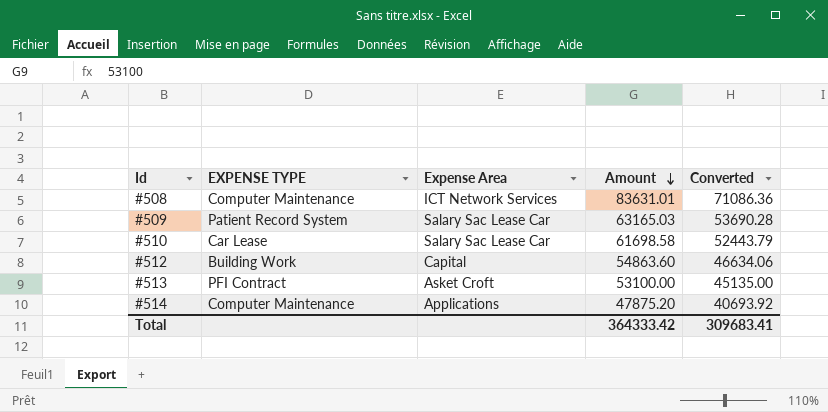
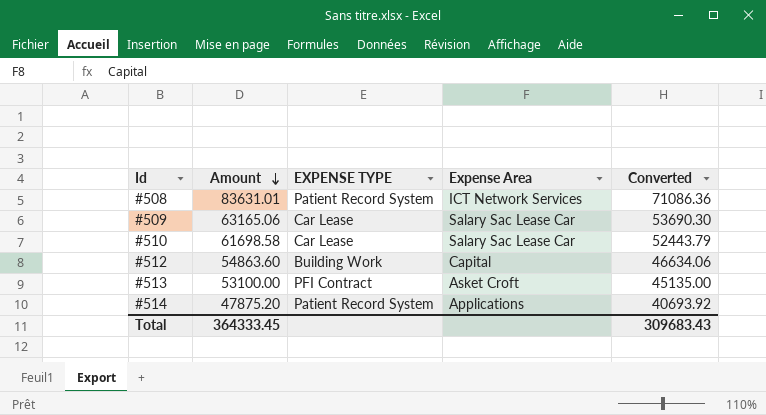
column Amount | position: 4 -> 2
#508 | EXPENSE TYPE: Computer Maintenance -> Patient Record System
#509 | Amount: 63165.03 -> 63165.06
#509 | EXPENSE TYPE: Patient Record System -> Car Lease
#509 | Converted: 53690.28 -> 53690.30
#514 | EXPENSE TYPE: Computer Maintenance -> Patient Record System
Total | Amount: 364333.42 -> 364333.45
Total | Converted: 309683.41 -> 309683.43

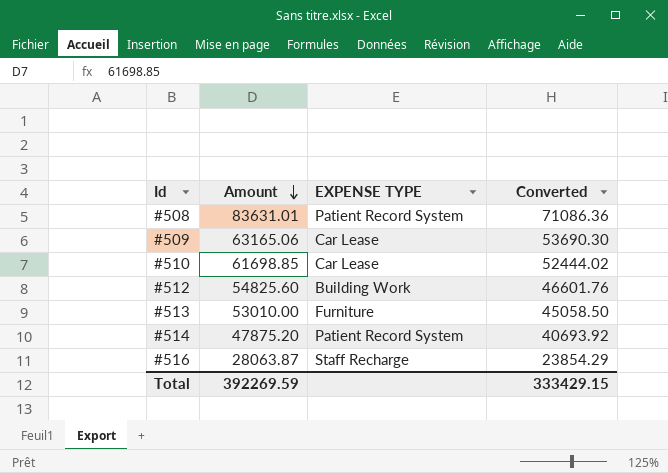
column Expense Area | position: 4 -> none
#510 | Amount: 61698.58 -> 61698.85
#510 | Converted: 52443.79 -> 52444.02
#512 | Amount: 54863.60 -> 54825.60
#512 | Converted: 46634.06 -> 46601.76
#513 | Amount: 53100.00 -> 53010.00
#513 | EXPENSE TYPE: PFI Contract -> Furniture
#513 | Converted: 45135.00 -> 45058.50
row #516: none -> 28063.87 | Staff Recharge | 23854.29
Total | Amount: 364333.45 -> 392269.59
Total | Converted: 309683.43 -> 333429.15

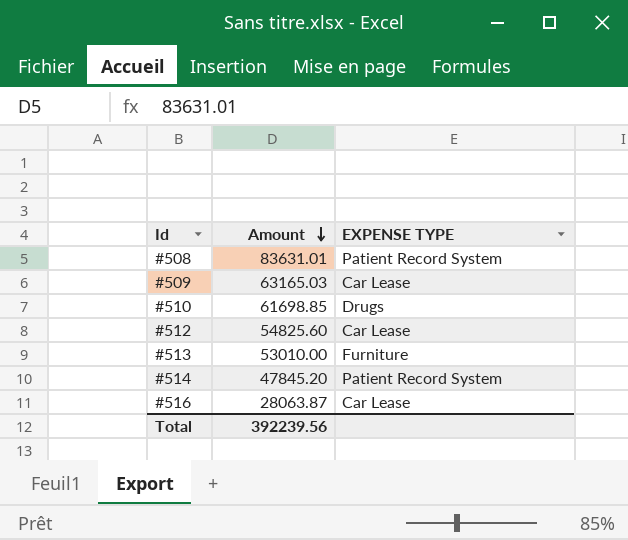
column Converted | formula: [Amount] * 0.85 -> none
#509 | Amount: 63165.06 -> 63165.03
#510 | EXPENSE TYPE: Car Lease -> Drugs
#512 | EXPENSE TYPE: Building Work -> Car Lease
#514 | Amount: 47875.20 -> 47845.20
#516 | EXPENSE TYPE: Staff Recharge -> Car Lease
Total | Amount: 392269.59 -> 392239.56

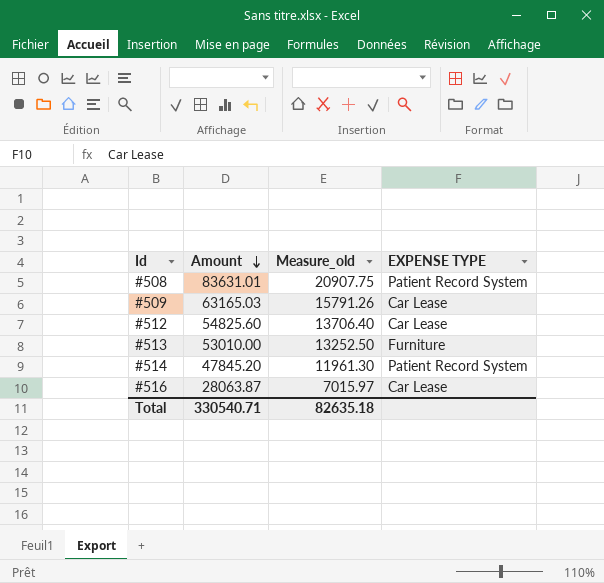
column Measure_old | formula: none -> [Amount] * 0.25
row #510: 61698.85 | Drugs -> none
Total | Amount: 392239.56 -> 330540.71

